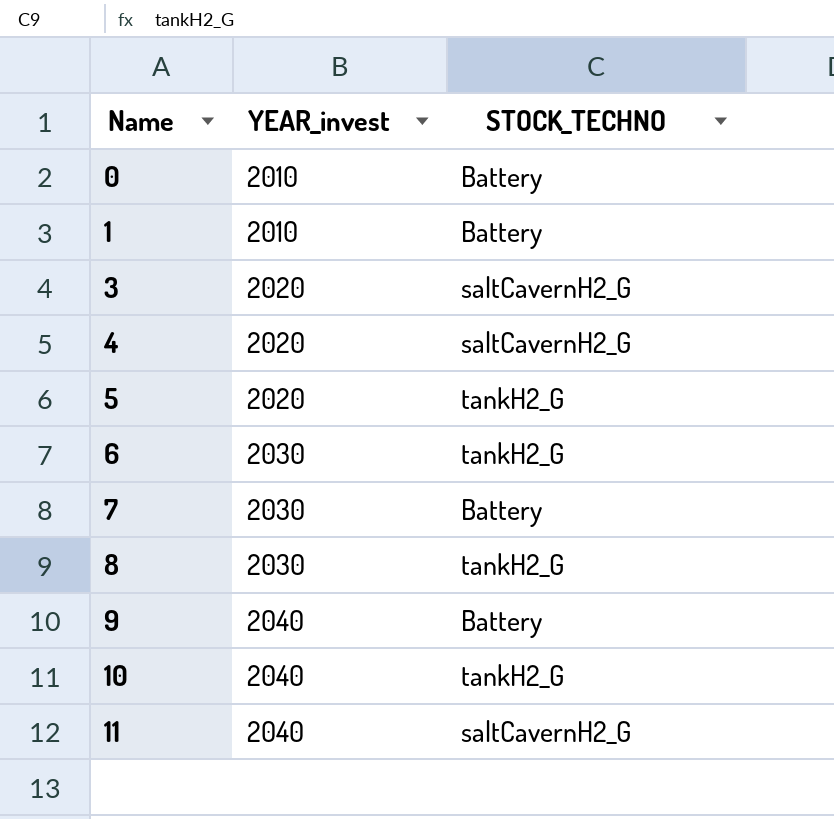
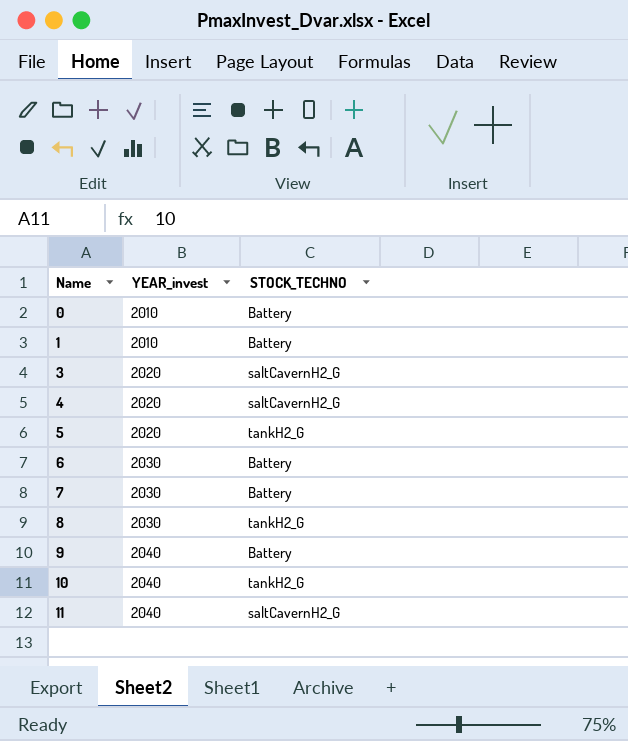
6 | STOCK_TECHNO: tankH2_G -> Battery

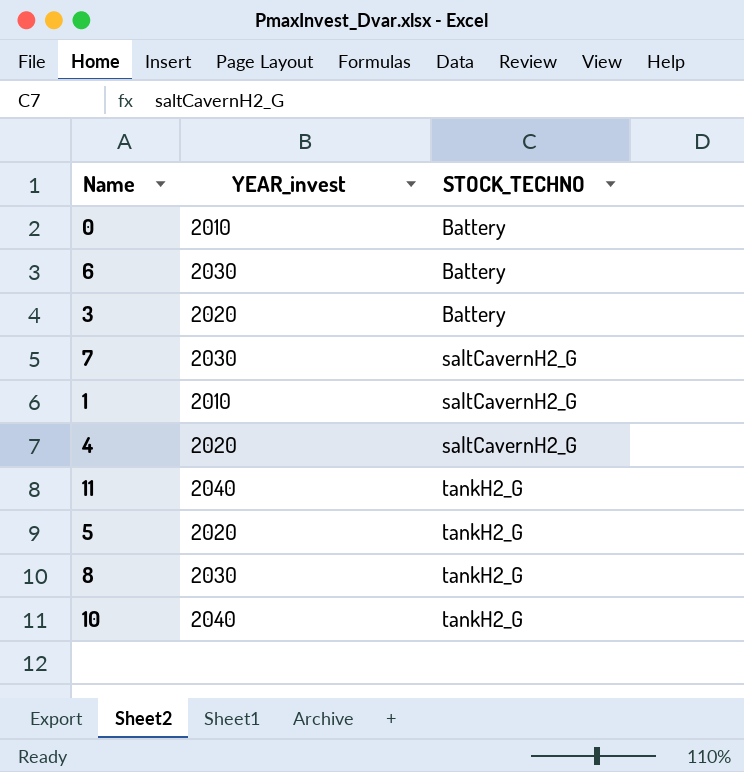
row order: Name ascending -> STOCK_TECHNO ascending
row 9: 2040 | Battery -> none
3 | STOCK_TECHNO: saltCavernH2_G -> Battery
7 | STOCK_TECHNO: Battery -> saltCavernH2_G
1 | STOCK_TECHNO: Battery -> saltCavernH2_G
11 | STOCK_TECHNO: saltCavernH2_G -> tankH2_G

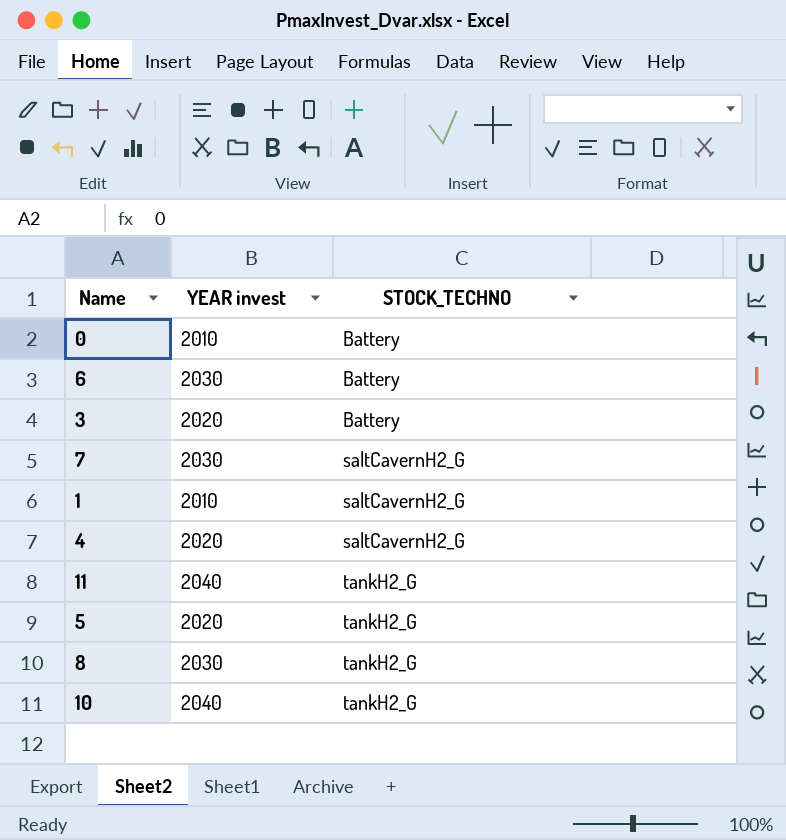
column name: YEAR_invest -> YEAR invest

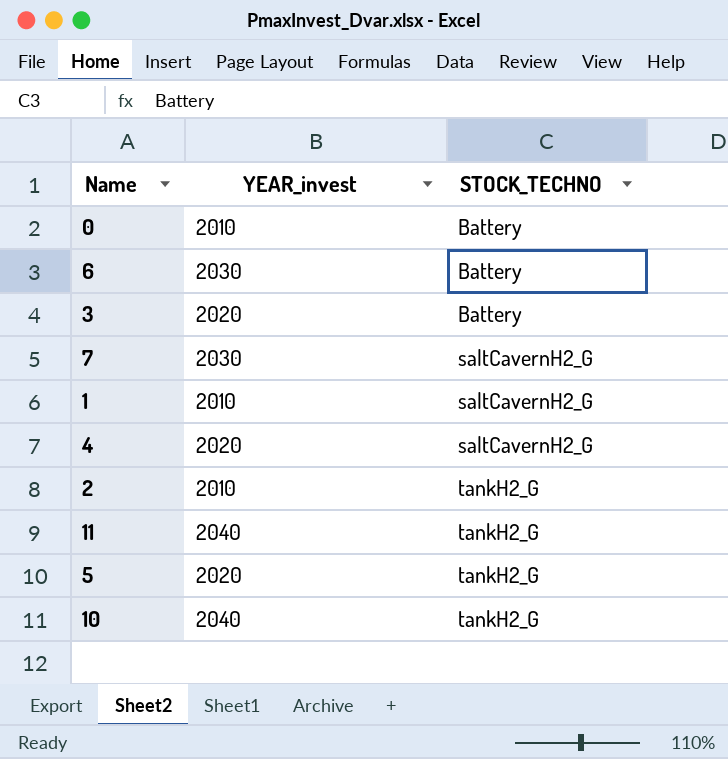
column name: YEAR invest -> YEAR_invest
row 8: 2030 | tankH2_G -> none
row 2: none -> 2010 | tankH2_G

